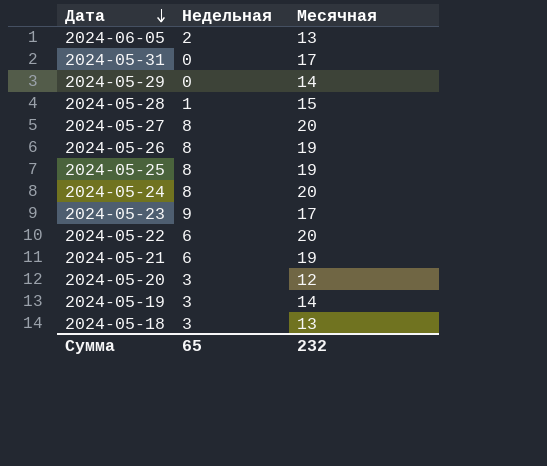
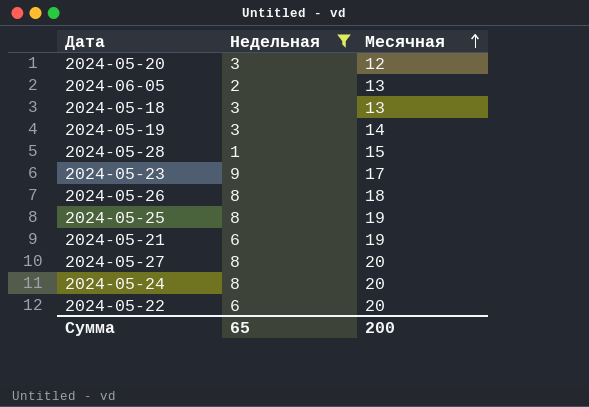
filter: none -> Недельная != 0
row order: Дата descending -> Месячная ascending
2024-05-26 | Месячная: 19 -> 18
Сумма | Месячная: 232 -> 200

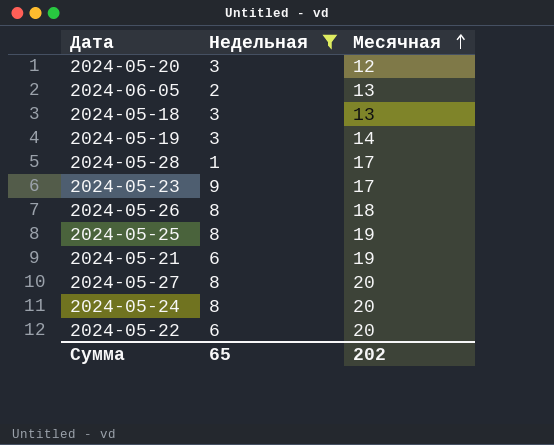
2024-05-28 | Месячная: 15 -> 17
Сумма | Месячная: 200 -> 202

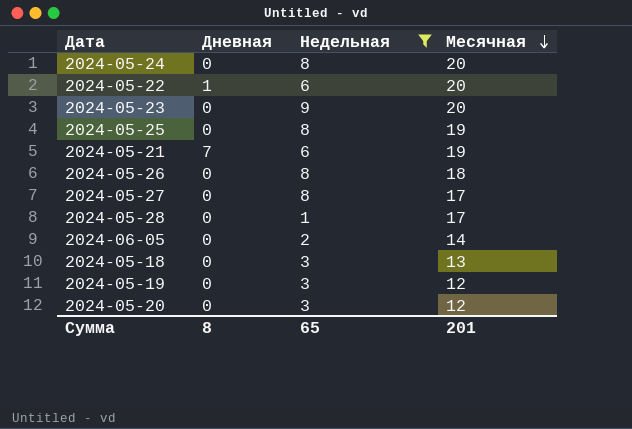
row order: Месячная ascending -> Месячная descending
column Дневная | position: none -> 2
2024-05-23 | Месячная: 17 -> 20
2024-05-27 | Месячная: 20 -> 17
2024-06-05 | Месячная: 13 -> 14
2024-05-19 | Месячная: 14 -> 12
Сумма | Месячная: 202 -> 201

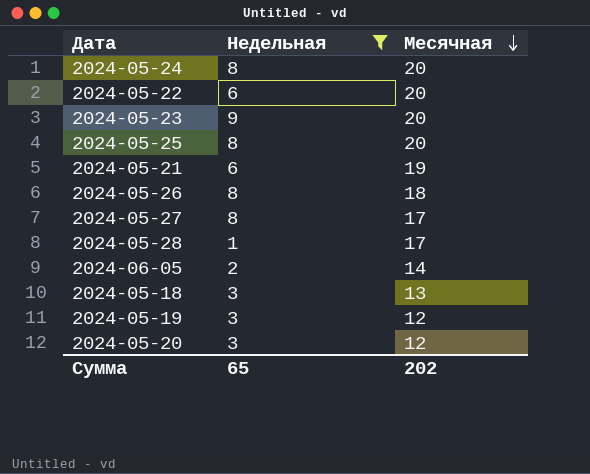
column Дневная | position: 2 -> none
2024-05-25 | Месячная: 19 -> 20
Сумма | Месячная: 201 -> 202

